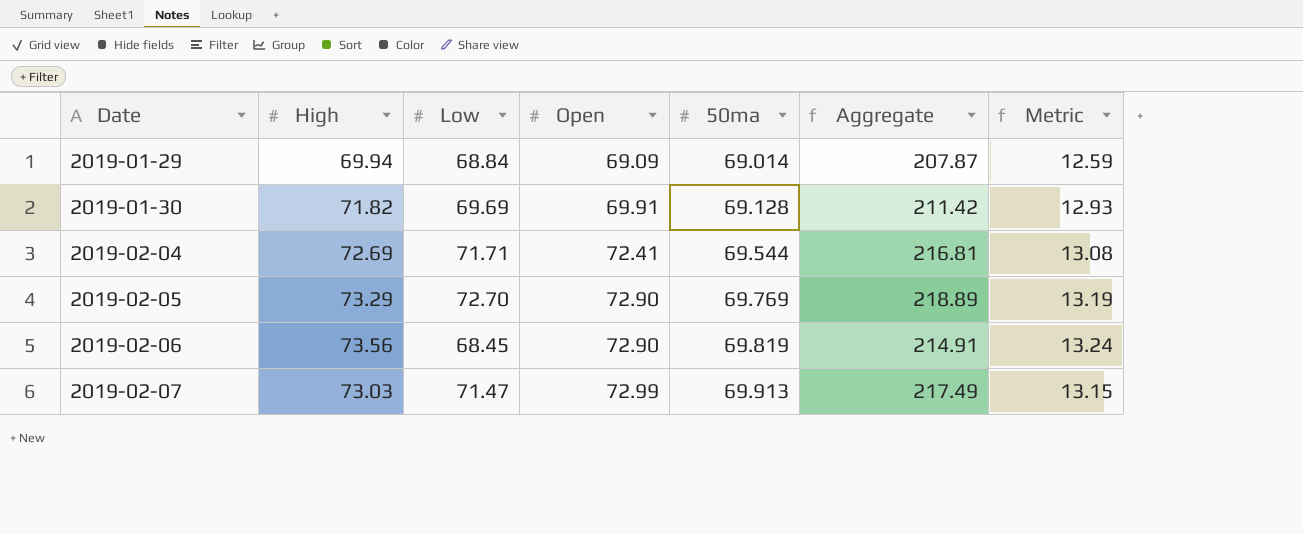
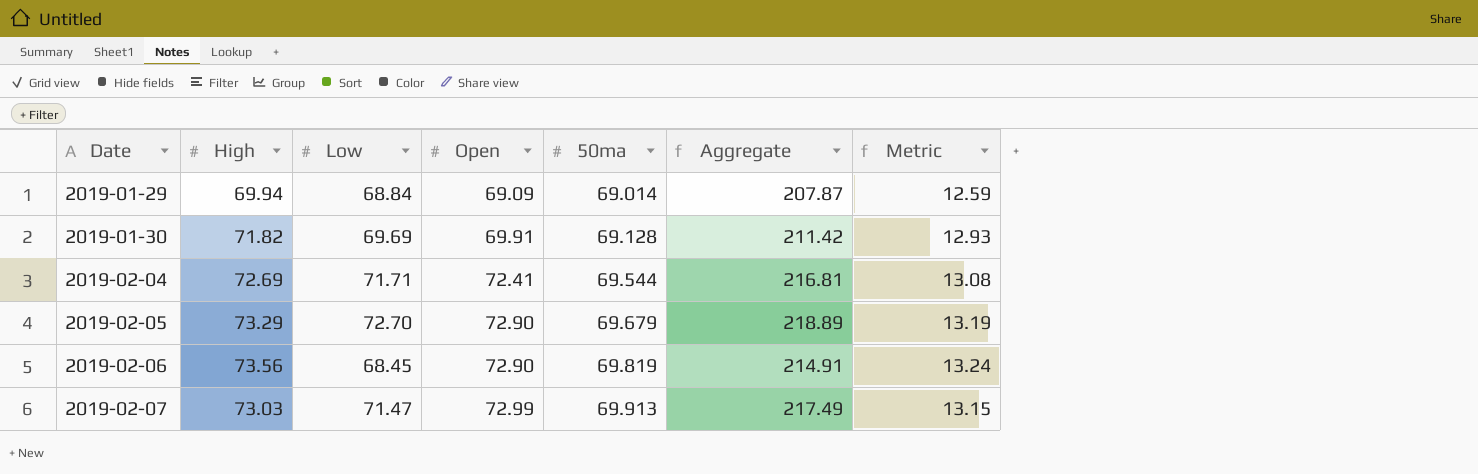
2019-02-05 | 50ma: 69.769 -> 69.679

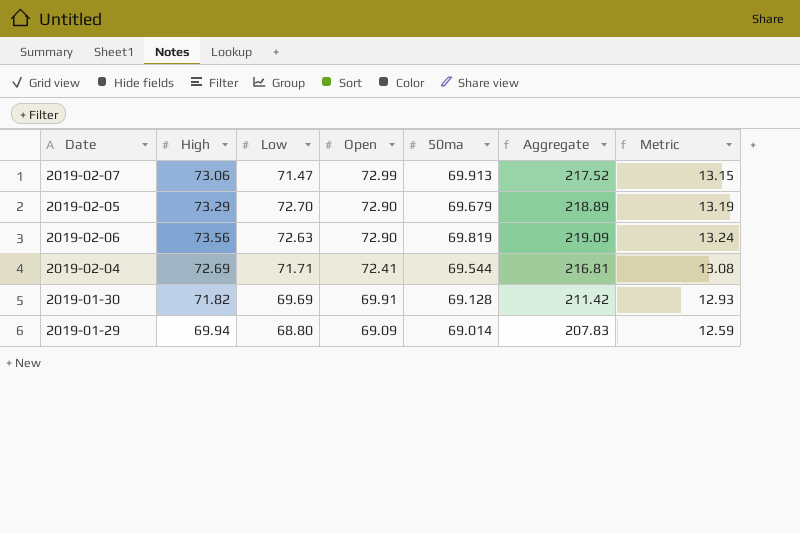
row order: Date ascending -> Open descending
2019-02-07 | High: 73.03 -> 73.06
2019-02-07 | Aggregate: 217.49 -> 217.52
2019-02-06 | Low: 68.45 -> 72.63
2019-02-06 | Aggregate: 214.91 -> 219.09
2019-01-29 | Low: 68.84 -> 68.80
2019-01-29 | Aggregate: 207.87 -> 207.83

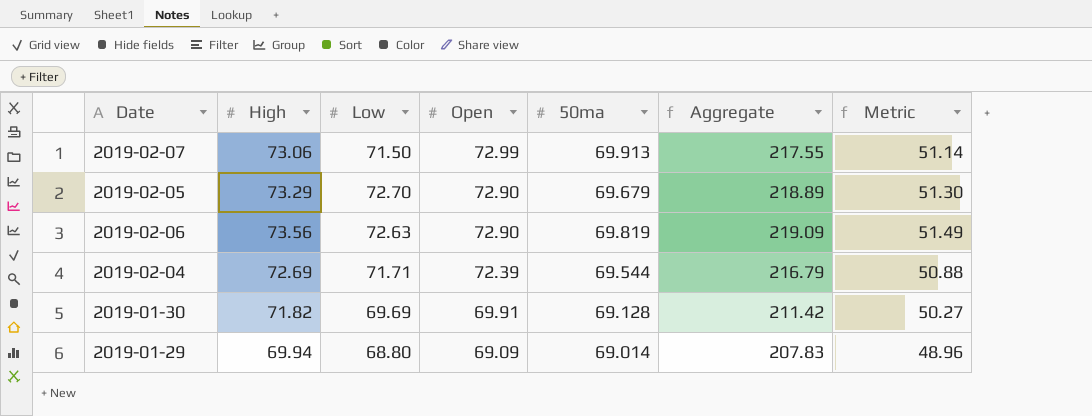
column Metric | formula: [High] * 0.18 -> [High] * 0.7
2019-02-07 | Low: 71.47 -> 71.50
2019-02-07 | Aggregate: 217.52 -> 217.55
2019-02-04 | Open: 72.41 -> 72.39
2019-02-04 | Aggregate: 216.81 -> 216.79

